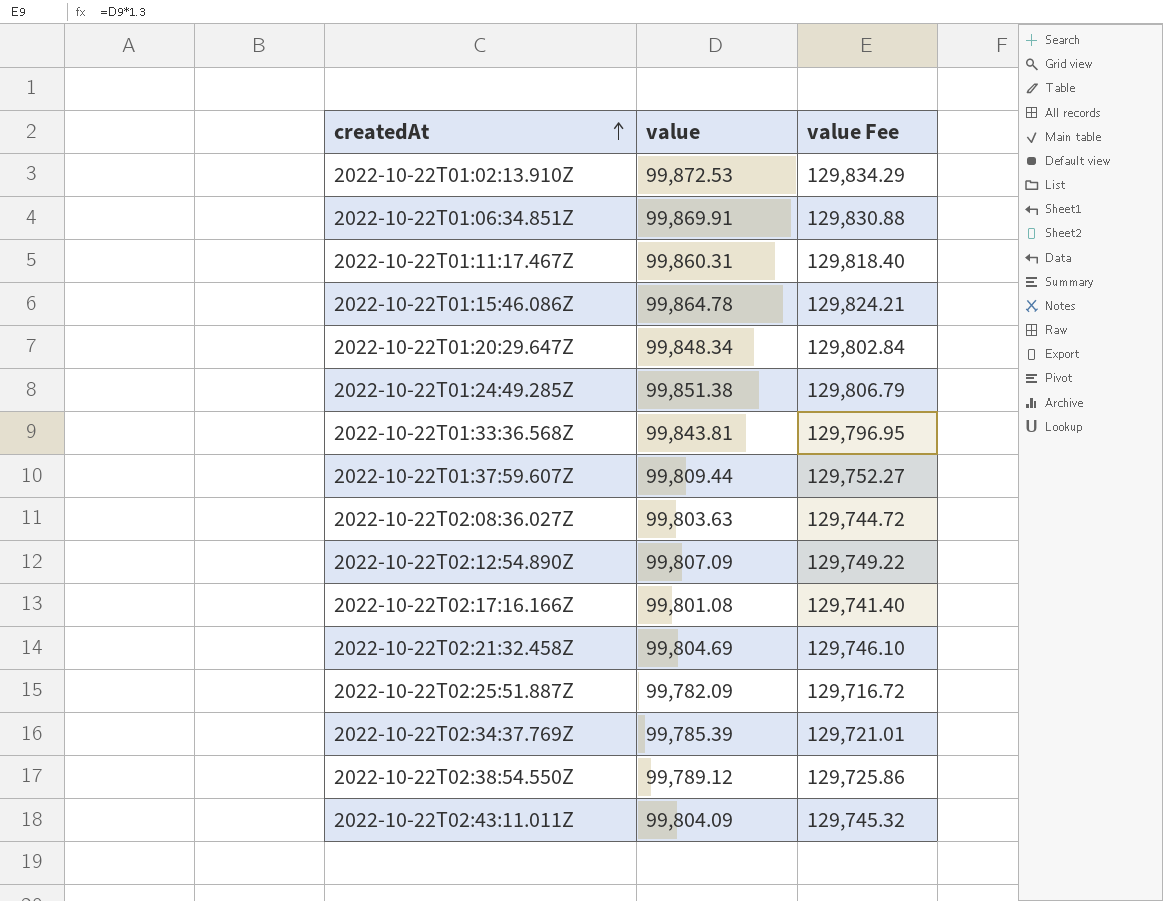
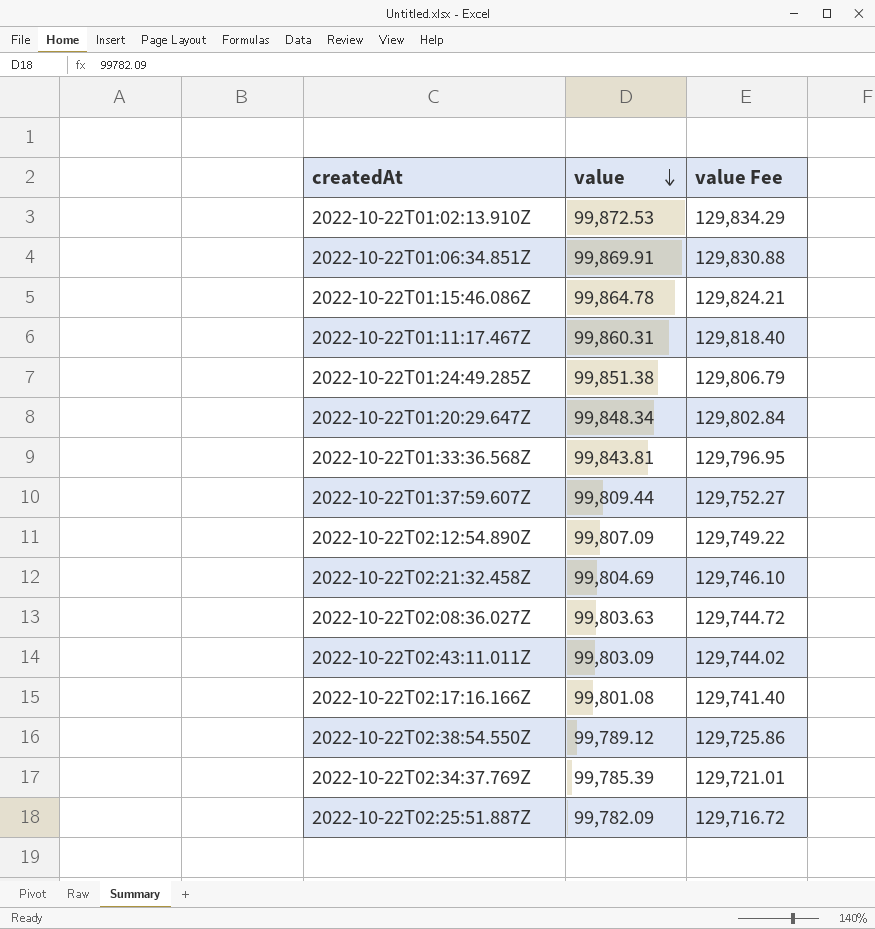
row order: createdAt ascending -> value descending
2022-10-22T02:43:11.011Z | value: 99,804.09 -> 99,803.09
2022-10-22T02:43:11.011Z | value Fee: 129,745.32 -> 129,744.02

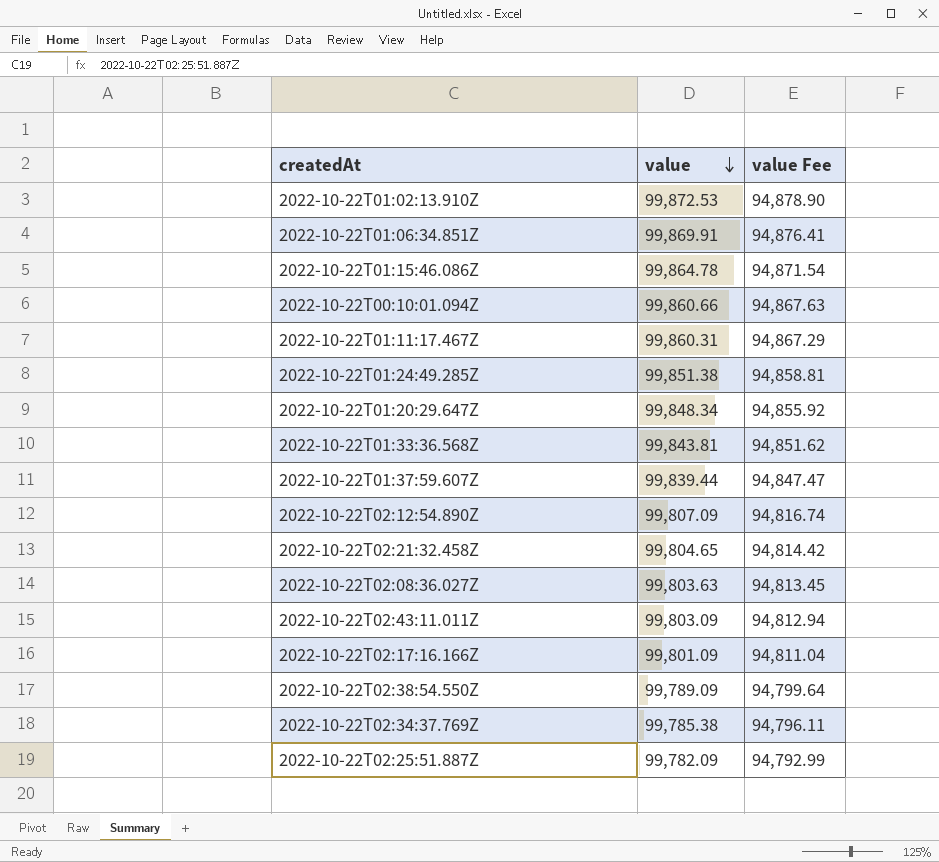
column value Fee | formula: [value] * 1.3 -> [value] * 0.95
row 2022-10-22T00:10:01.094Z: none -> 99,860.66 | 94,867.63
2022-10-22T01:37:59.607Z | value: 99,809.44 -> 99,839.44
2022-10-22T02:21:32.458Z | value: 99,804.69 -> 99,804.65
2022-10-22T02:17:16.166Z | value: 99,801.08 -> 99,801.09
2022-10-22T02:38:54.550Z | value: 99,789.12 -> 99,789.09
2022-10-22T02:34:37.769Z | value: 99,785.39 -> 99,785.38

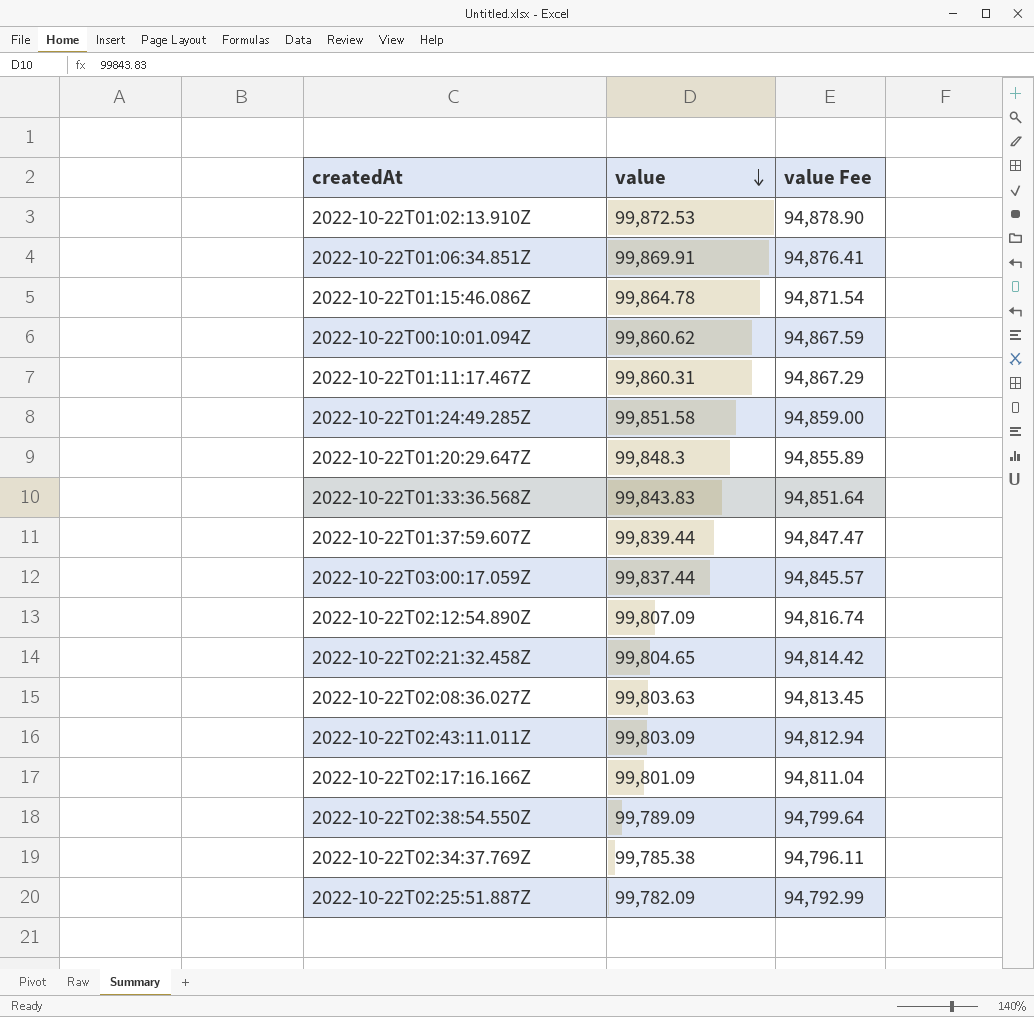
2022-10-22T00:10:01.094Z | value: 99,860.66 -> 99,860.62
2022-10-22T00:10:01.094Z | value Fee: 94,867.63 -> 94,867.59
2022-10-22T01:24:49.285Z | value: 99,851.38 -> 99,851.58
2022-10-22T01:24:49.285Z | value Fee: 94,858.81 -> 94,859.00
2022-10-22T01:20:29.647Z | value: 99,848.34 -> 99,848.3
2022-10-22T01:20:29.647Z | value Fee: 94,855.92 -> 94,855.89
2022-10-22T01:33:36.568Z | value: 99,843.81 -> 99,843.83
2022-10-22T01:33:36.568Z | value Fee: 94,851.62 -> 94,851.64
row 2022-10-22T03:00:17.059Z: none -> 99,837.44 | 94,845.57

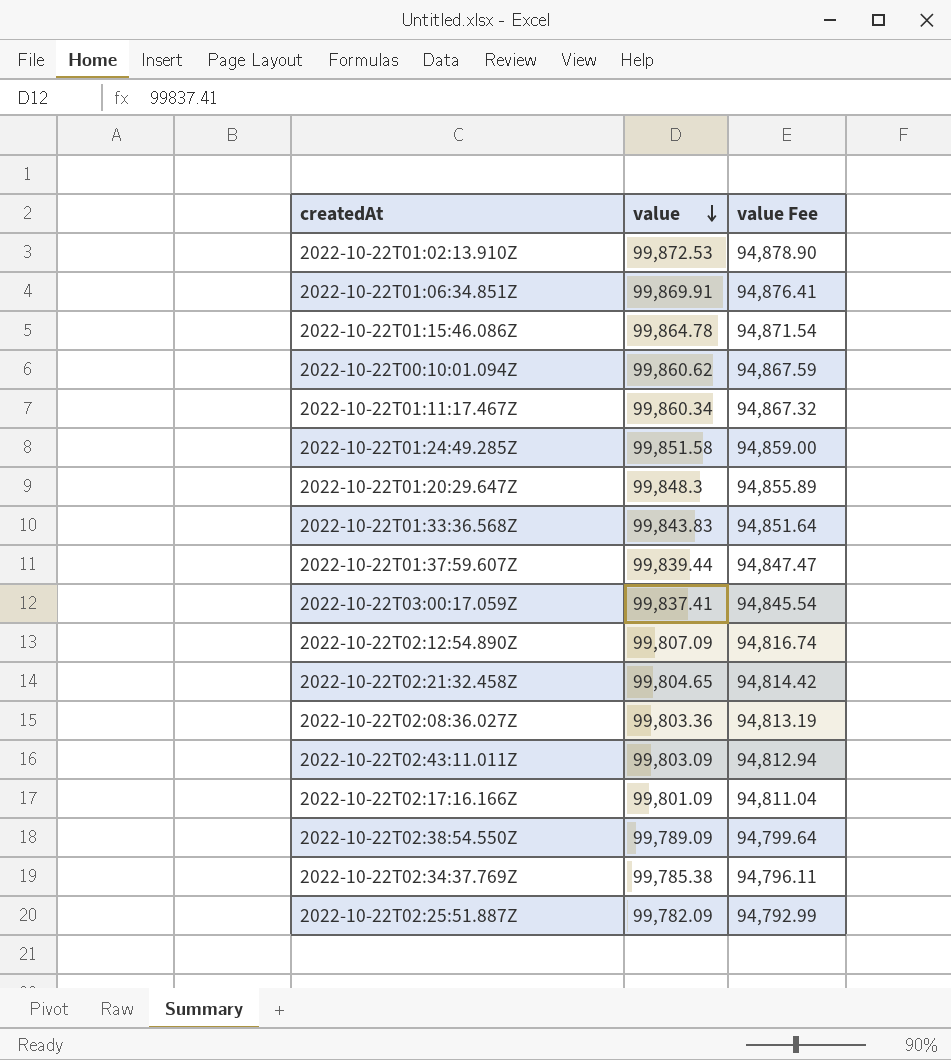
2022-10-22T01:11:17.467Z | value: 99,860.31 -> 99,860.34
2022-10-22T01:11:17.467Z | value Fee: 94,867.29 -> 94,867.32
2022-10-22T03:00:17.059Z | value: 99,837.44 -> 99,837.41
2022-10-22T03:00:17.059Z | value Fee: 94,845.57 -> 94,845.54
2022-10-22T02:08:36.027Z | value: 99,803.63 -> 99,803.36
2022-10-22T02:08:36.027Z | value Fee: 94,813.45 -> 94,813.19

